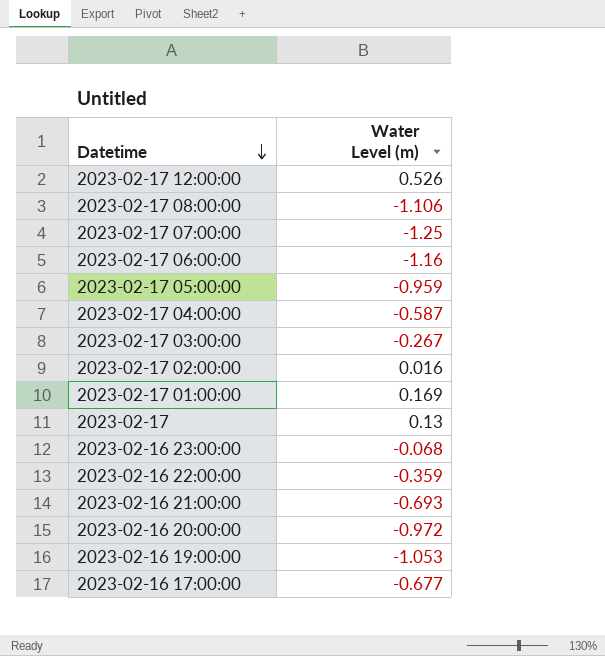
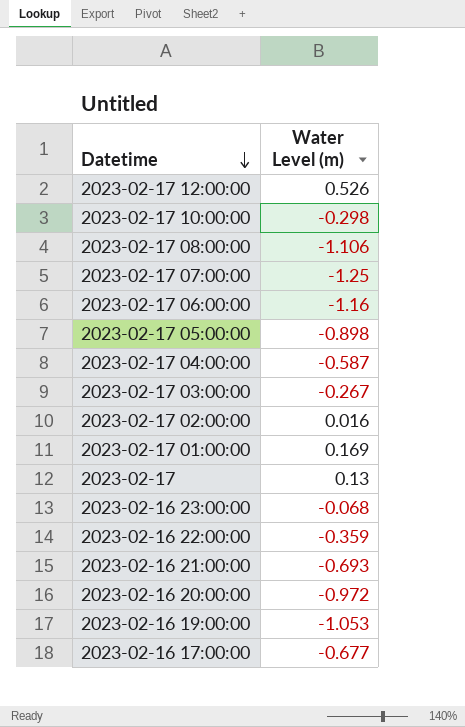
row 2023-02-17 10:00:00: none -> -0.298
2023-02-17 05:00:00 | Water Level (m): -0.959 -> -0.898

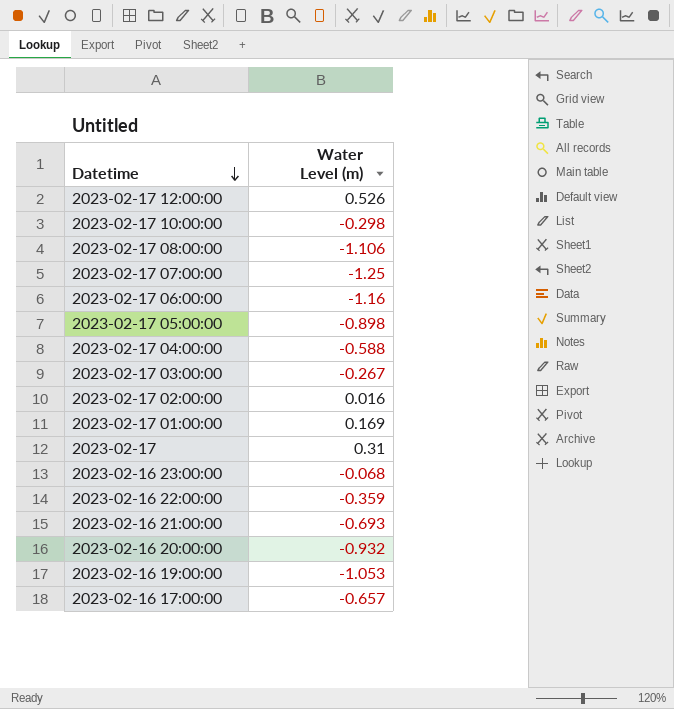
2023-02-17 04:00:00 | Water Level (m): -0.587 -> -0.588
2023-02-17 | Water Level (m): 0.13 -> 0.31
2023-02-16 20:00:00 | Water Level (m): -0.972 -> -0.932
2023-02-16 17:00:00 | Water Level (m): -0.677 -> -0.657

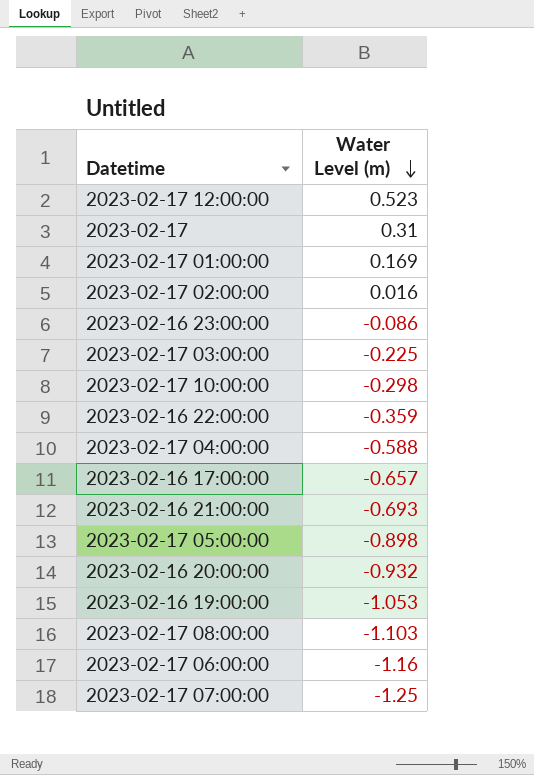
row order: Datetime descending -> Water Level (m) descending
2023-02-17 12:00:00 | Water Level (m): 0.526 -> 0.523
2023-02-16 23:00:00 | Water Level (m): -0.068 -> -0.086
2023-02-17 03:00:00 | Water Level (m): -0.267 -> -0.225
2023-02-17 08:00:00 | Water Level (m): -1.106 -> -1.103

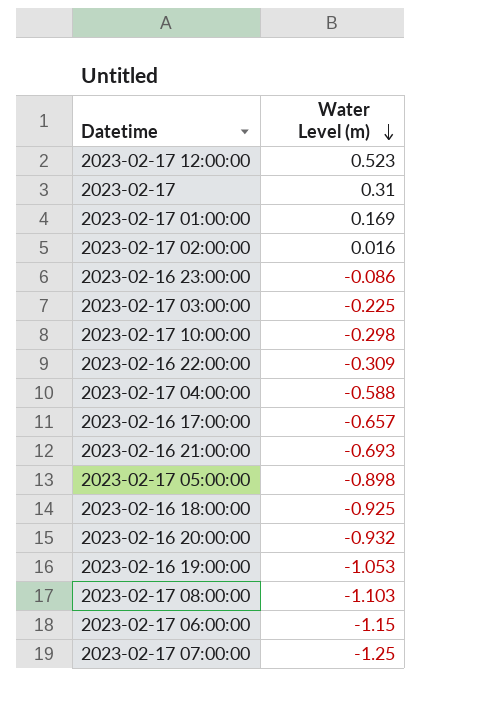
2023-02-16 22:00:00 | Water Level (m): -0.359 -> -0.309
row 2023-02-16 18:00:00: none -> -0.925
2023-02-17 06:00:00 | Water Level (m): -1.16 -> -1.15

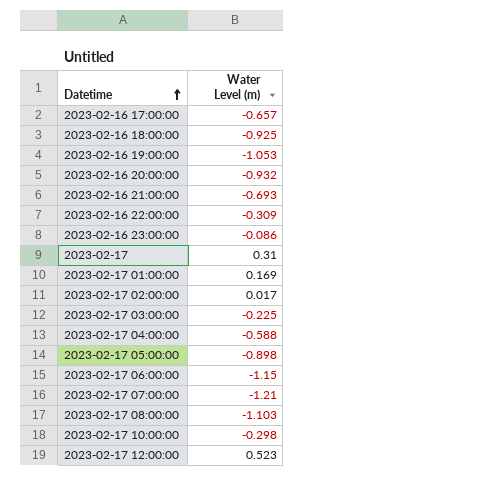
row order: Water Level (m) descending -> Datetime ascending
2023-02-17 02:00:00 | Water Level (m): 0.016 -> 0.017
2023-02-17 07:00:00 | Water Level (m): -1.25 -> -1.21

